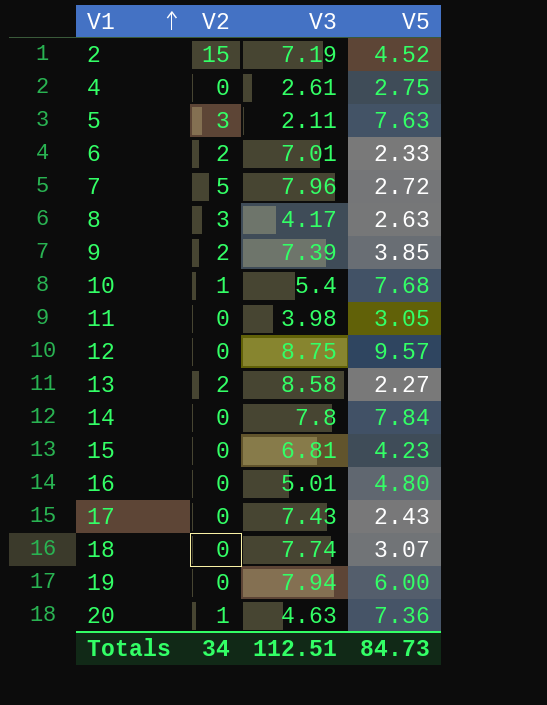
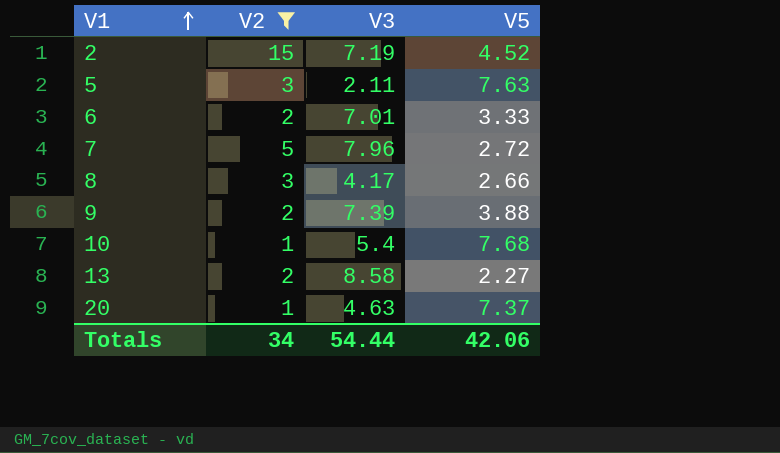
filter: none -> V2 != 0
6 | V5: 2.33 -> 3.33
8 | V5: 2.63 -> 2.66
9 | V5: 3.85 -> 3.88
20 | V5: 7.36 -> 7.37
Totals | V3: 112.51 -> 54.44
Totals | V5: 84.73 -> 42.06

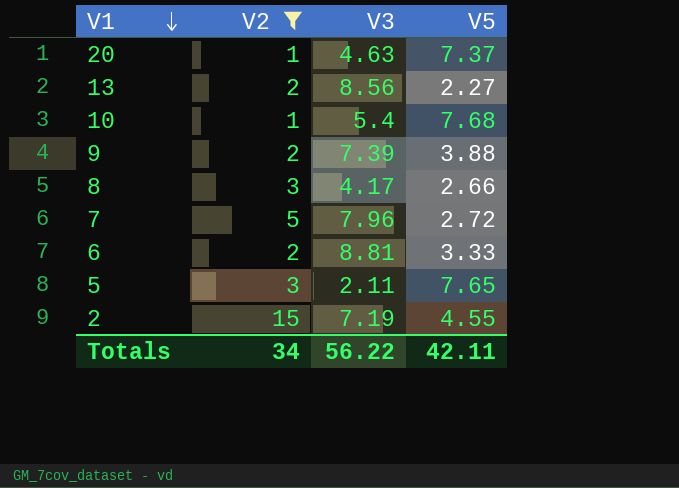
row order: V1 ascending -> V1 descending
13 | V3: 8.58 -> 8.56
6 | V3: 7.01 -> 8.81
5 | V5: 7.63 -> 7.65
2 | V5: 4.52 -> 4.55
Totals | V3: 54.44 -> 56.22
Totals | V5: 42.06 -> 42.11

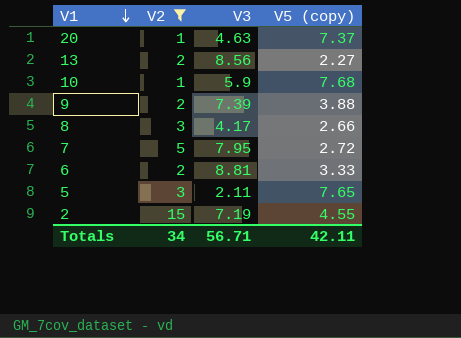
column name: V5 -> V5 (copy)
10 | V3: 5.4 -> 5.9
7 | V3: 7.96 -> 7.95
Totals | V3: 56.22 -> 56.71

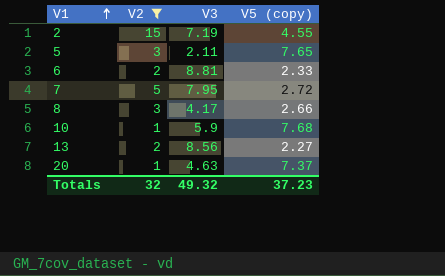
row order: V1 descending -> V1 ascending
row 9: 2 | 7.39 | 3.88 -> none
6 | V5 (copy): 3.33 -> 2.33
Totals | V2: 34 -> 32
Totals | V3: 56.71 -> 49.32
Totals | V5 (copy): 42.11 -> 37.23

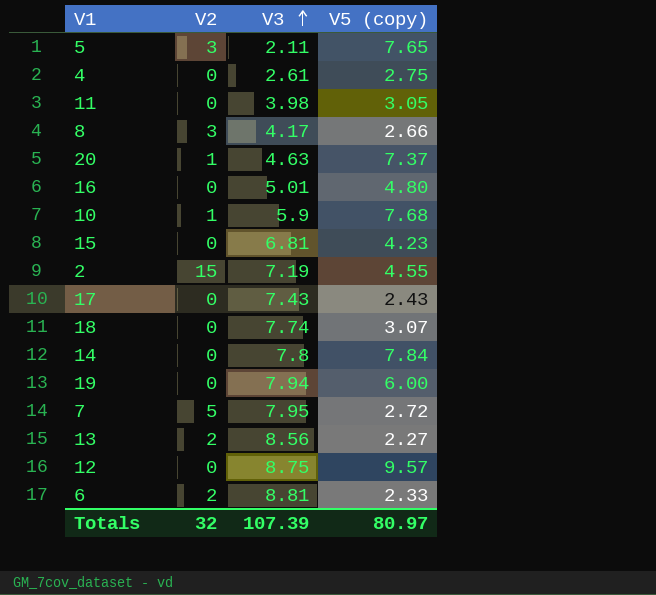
filter: V2 != 0 -> none
row order: V1 ascending -> V3 ascending
Totals | V3: 49.32 -> 107.39
Totals | V5 (copy): 37.23 -> 80.97

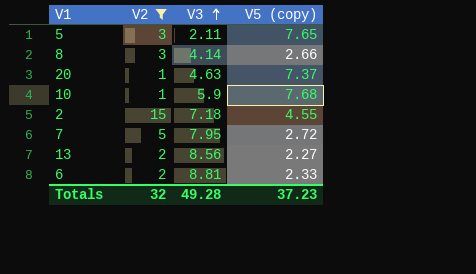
filter: none -> V2 != 0
8 | V3: 4.17 -> 4.14
2 | V3: 7.19 -> 7.18
Totals | V3: 107.39 -> 49.28
Totals | V5 (copy): 80.97 -> 37.23

